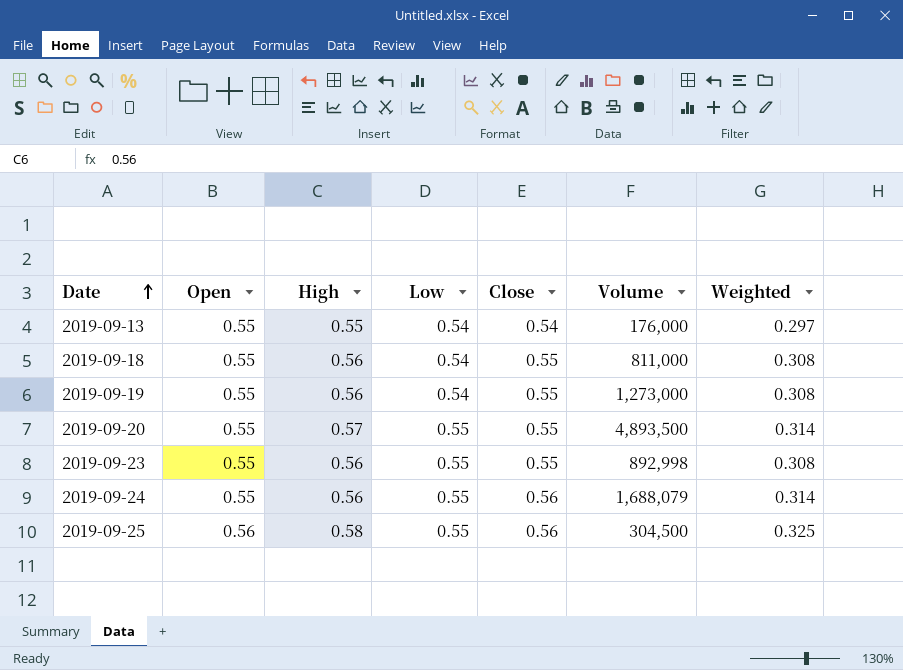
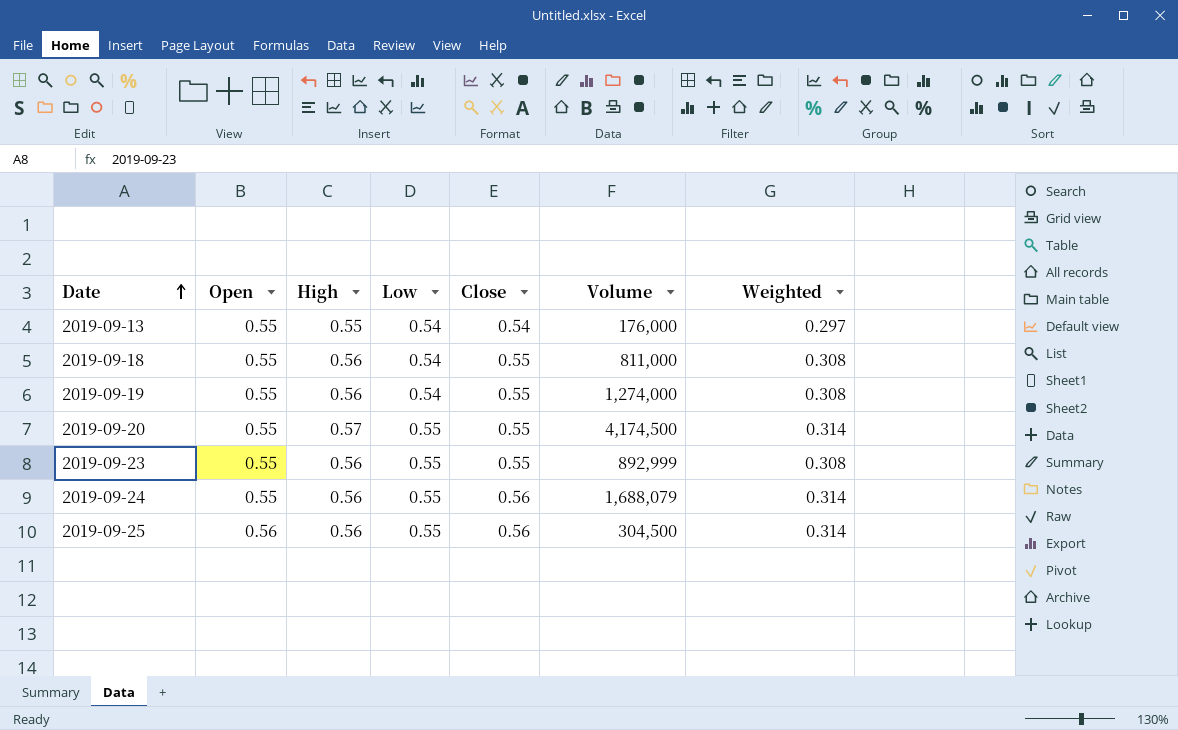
2019-09-19 | Volume: 1,273,000 -> 1,274,000
2019-09-20 | Volume: 4,893,500 -> 4,174,500
2019-09-23 | Volume: 892,998 -> 892,999
2019-09-25 | High: 0.58 -> 0.56
2019-09-25 | Weighted: 0.325 -> 0.314

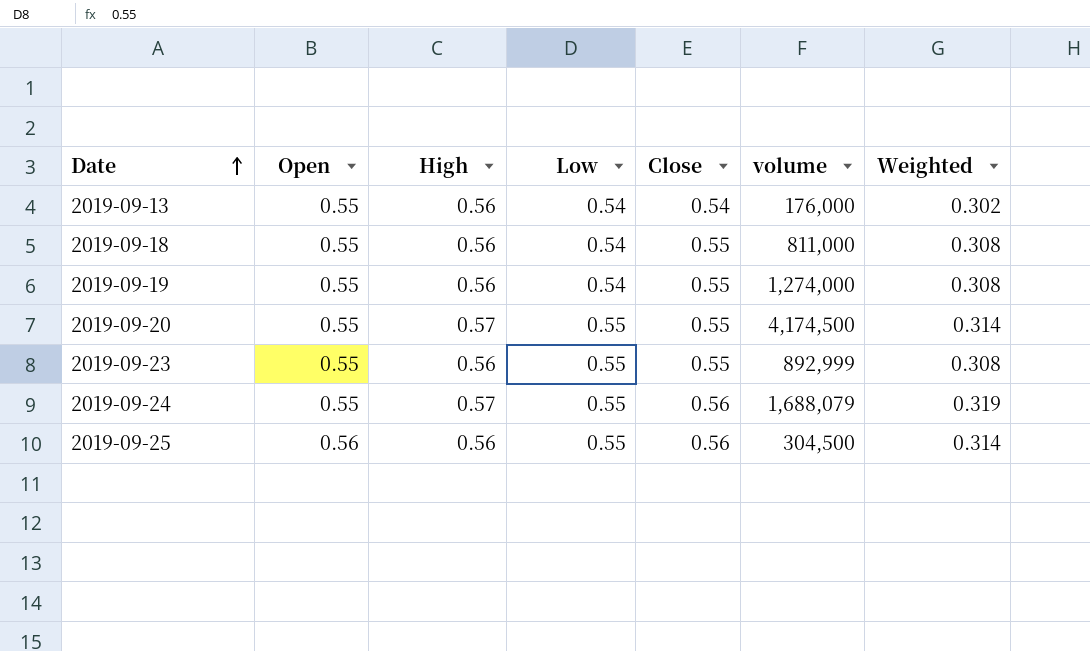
column name: Volume -> volume
2019-09-13 | High: 0.55 -> 0.56
2019-09-13 | Weighted: 0.297 -> 0.302
2019-09-24 | High: 0.56 -> 0.57
2019-09-24 | Weighted: 0.314 -> 0.319

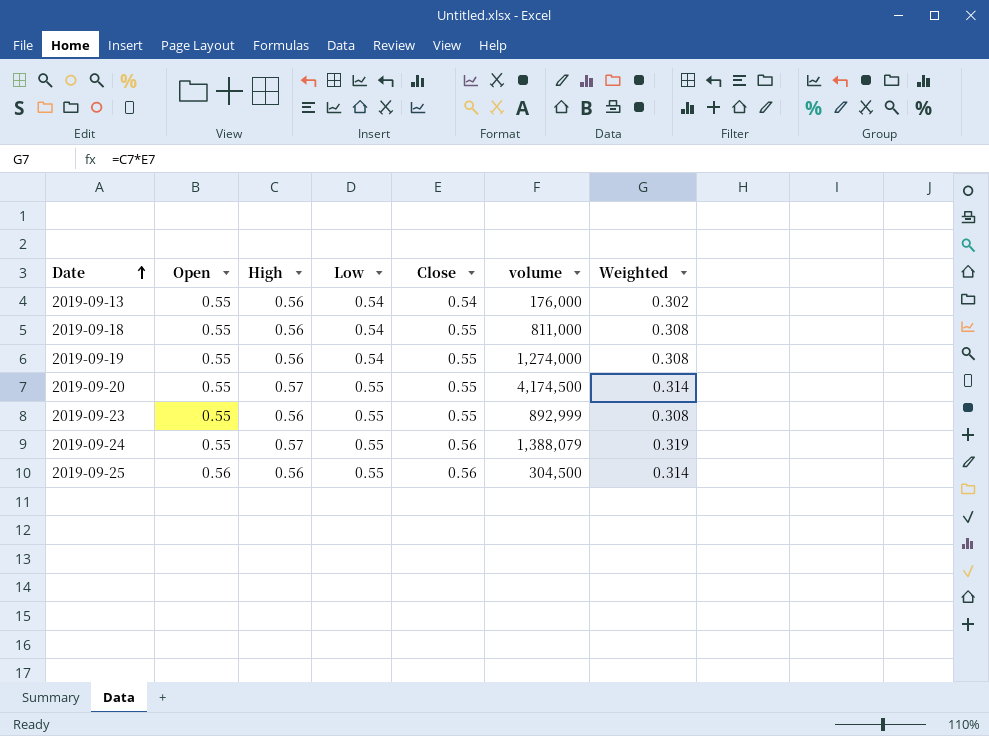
2019-09-24 | volume: 1,688,079 -> 1,388,079

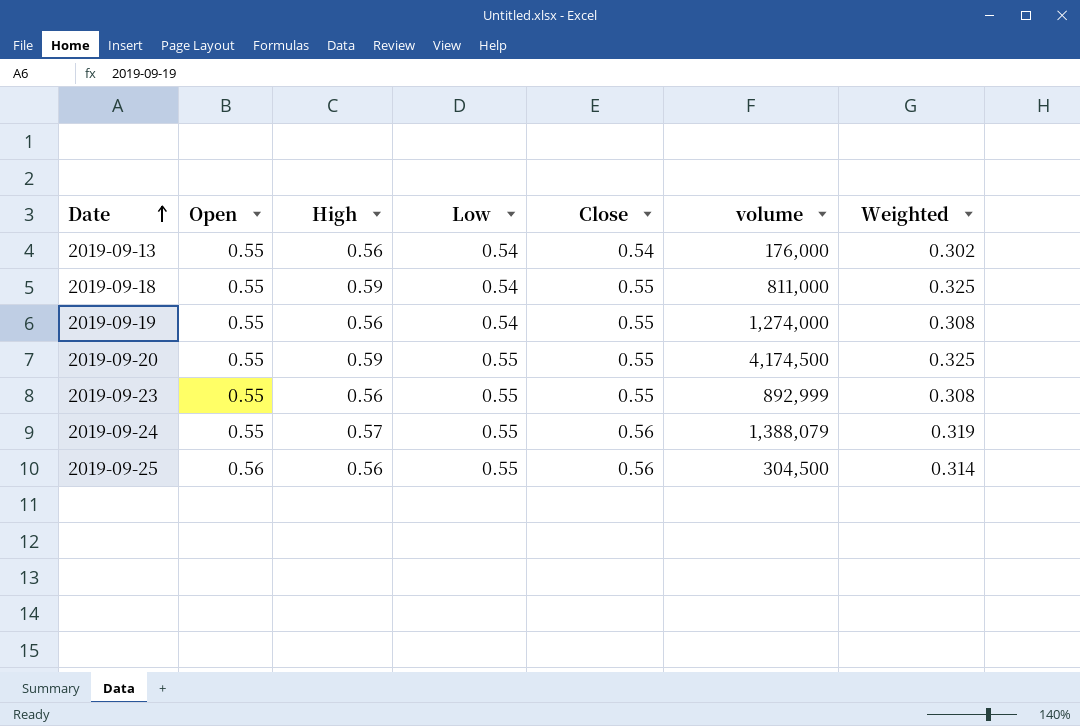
2019-09-18 | High: 0.56 -> 0.59
2019-09-18 | Weighted: 0.308 -> 0.325
2019-09-20 | High: 0.57 -> 0.59
2019-09-20 | Weighted: 0.314 -> 0.325

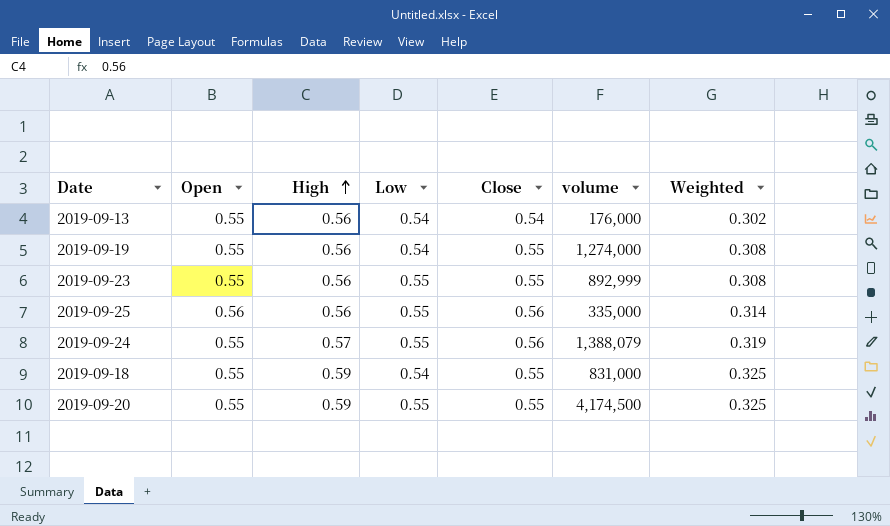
row order: Date ascending -> High ascending
2019-09-25 | volume: 304,500 -> 335,000
2019-09-18 | volume: 811,000 -> 831,000

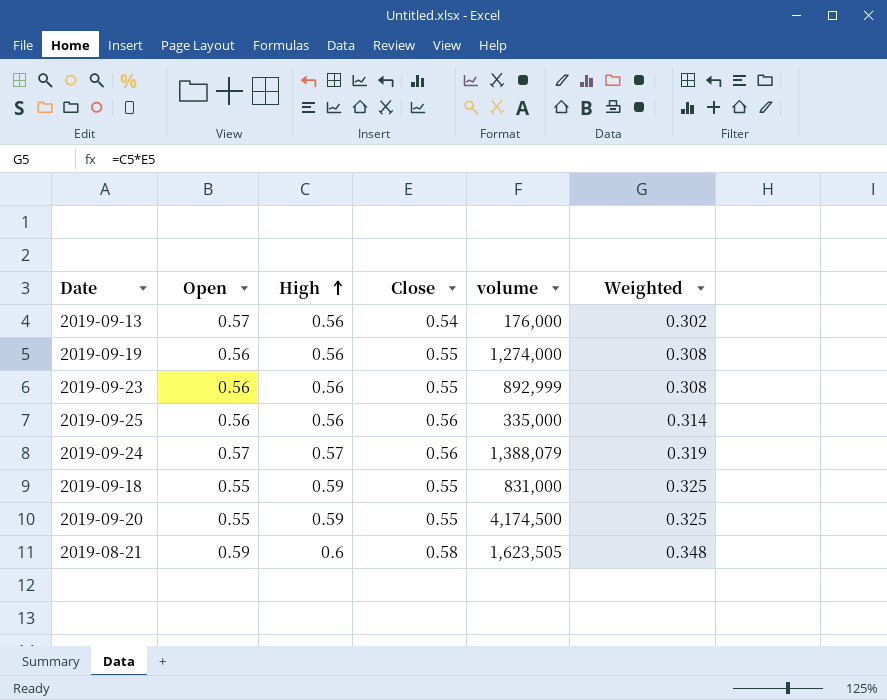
column Low | position: 4 -> none
2019-09-13 | Open: 0.55 -> 0.57
2019-09-19 | Open: 0.55 -> 0.56
2019-09-23 | Open: 0.55 -> 0.56
2019-09-24 | Open: 0.55 -> 0.57
row 2019-08-21: none -> 0.59 | 0.6 | 0.58 | 1,623,505 | 0.348

